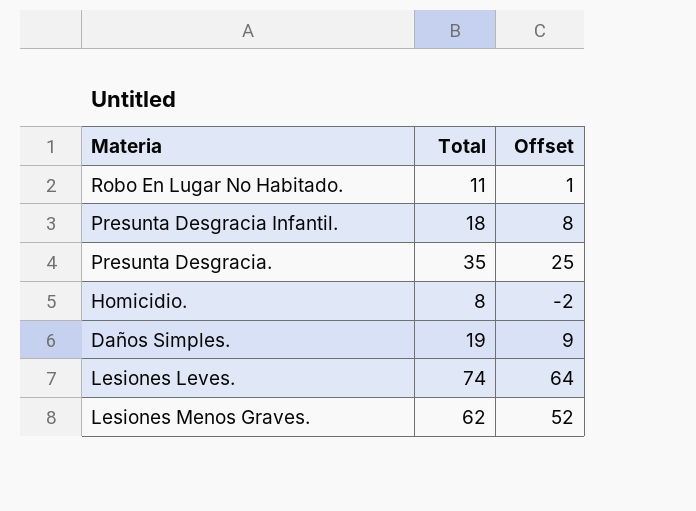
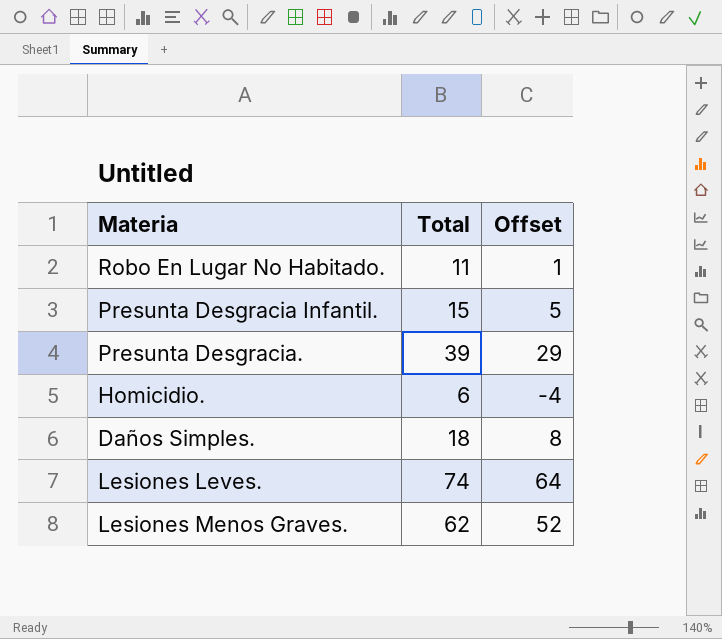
Presunta Desgracia Infantil. | Total: 18 -> 15
Presunta Desgracia Infantil. | Offset: 8 -> 5
Presunta Desgracia. | Total: 35 -> 39
Presunta Desgracia. | Offset: 25 -> 29
Homicidio. | Total: 8 -> 6
Homicidio. | Offset: -2 -> -4
Daños Simples. | Total: 19 -> 18
Daños Simples. | Offset: 9 -> 8

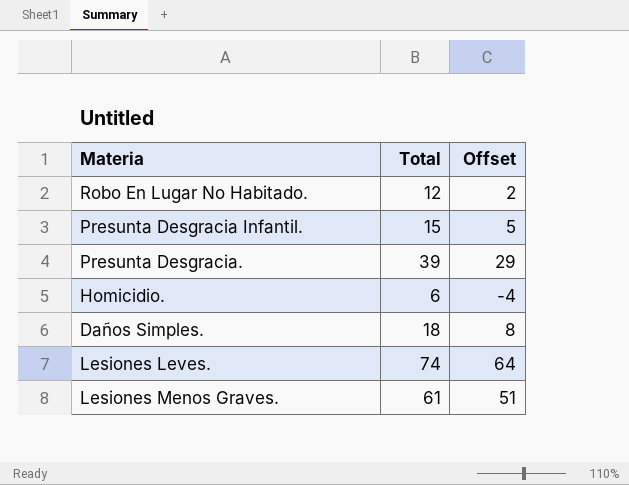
Robo En Lugar No Habitado. | Total: 11 -> 12
Robo En Lugar No Habitado. | Offset: 1 -> 2
Lesiones Menos Graves. | Total: 62 -> 61
Lesiones Menos Graves. | Offset: 52 -> 51

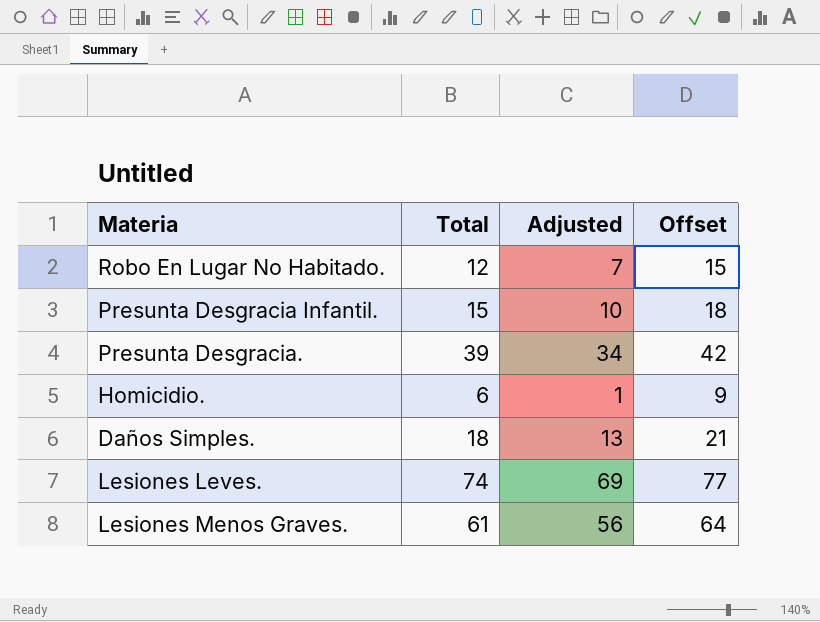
column Adjusted | formula: none -> [Total] - 5
column Offset | formula: [Total] - 10 -> [Total] + 3

